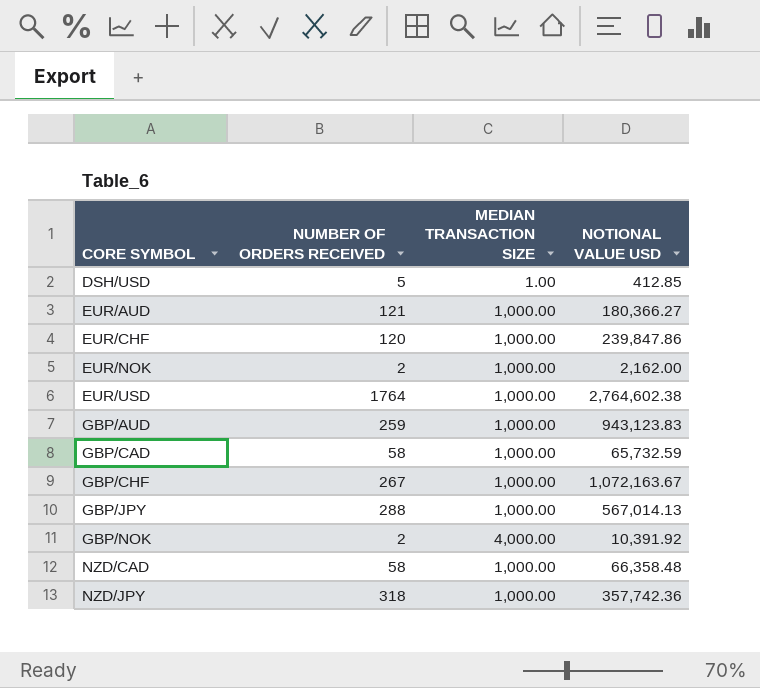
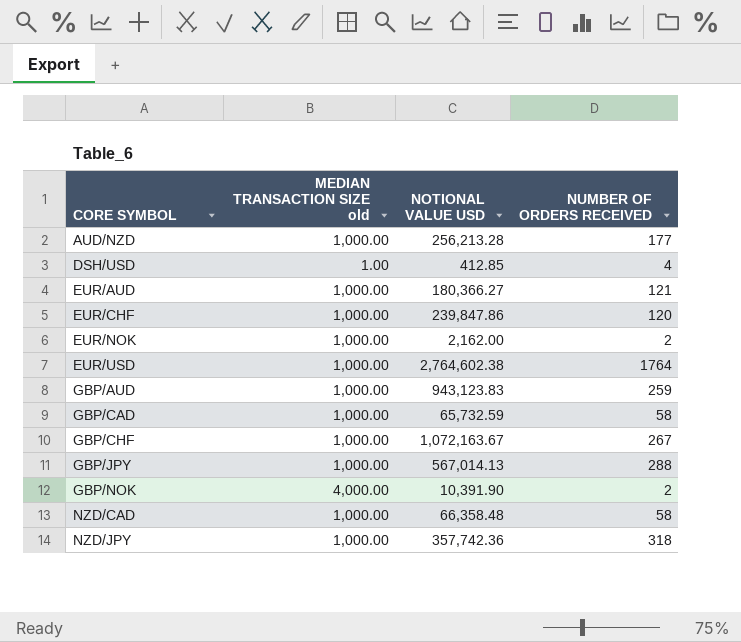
column name: MEDIAN TRANSACTION SIZE -> MEDIAN TRANSACTION SIZE old
column NUMBER OF ORDERS RECEIVED | position: 2 -> 4
row AUD/NZD: none -> 1,000.00 | 256,213.28 | 177
DSH/USD | NUMBER OF ORDERS RECEIVED: 5 -> 4
GBP/NOK | NOTIONAL VALUE USD: 10,391.92 -> 10,391.90

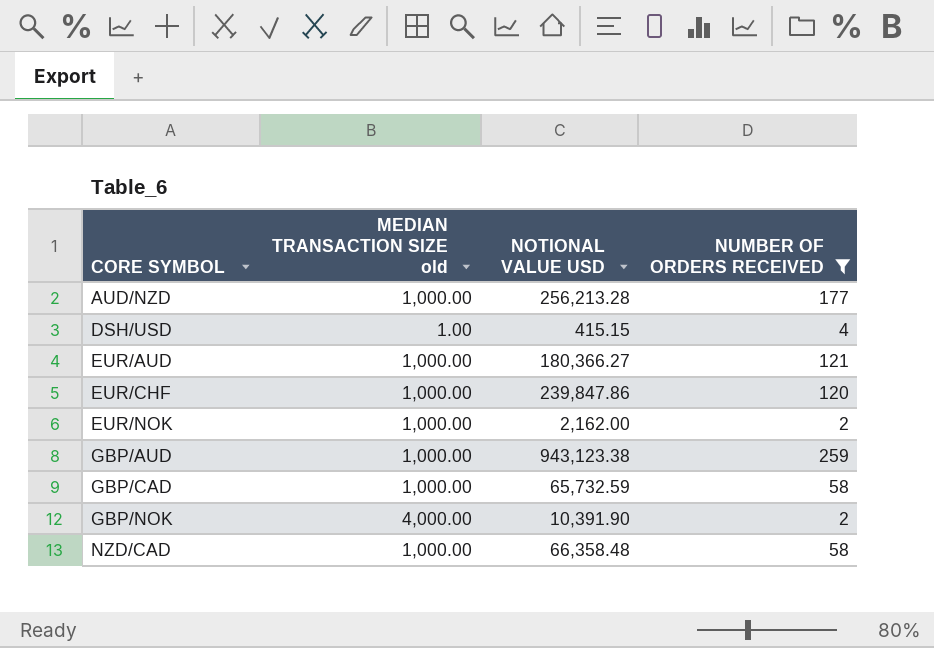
filter: none -> NUMBER OF ORDERS RECEIVED <= 259
DSH/USD | NOTIONAL VALUE USD: 412.85 -> 415.15
GBP/AUD | NOTIONAL VALUE USD: 943,123.83 -> 943,123.38

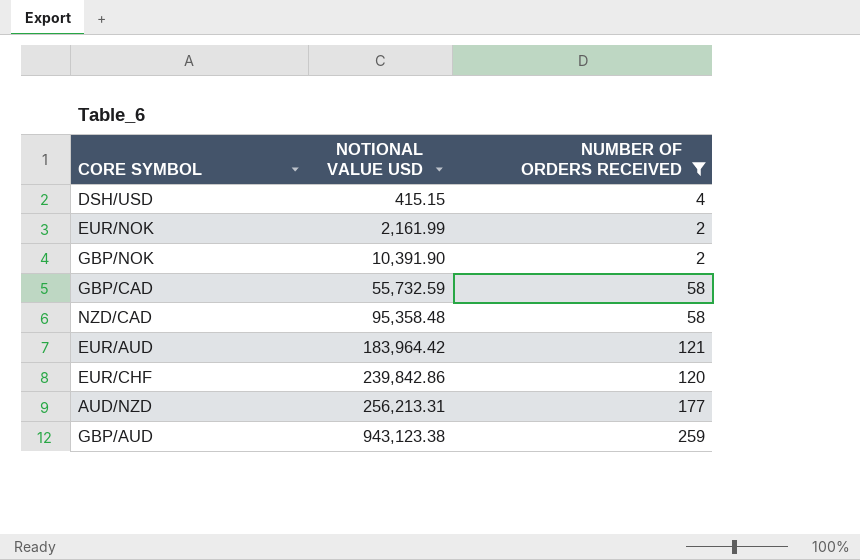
row order: CORE SYMBOL ascending -> NOTIONAL VALUE USD ascending
column MEDIAN TRANSACTION SIZE old | position: 2 -> none
EUR/NOK | NOTIONAL VALUE USD: 2,162.00 -> 2,161.99
GBP/CAD | NOTIONAL VALUE USD: 65,732.59 -> 55,732.59
NZD/CAD | NOTIONAL VALUE USD: 66,358.48 -> 95,358.48
EUR/AUD | NOTIONAL VALUE USD: 180,366.27 -> 183,964.42
EUR/CHF | NOTIONAL VALUE USD: 239,847.86 -> 239,842.86
AUD/NZD | NOTIONAL VALUE USD: 256,213.28 -> 256,213.31

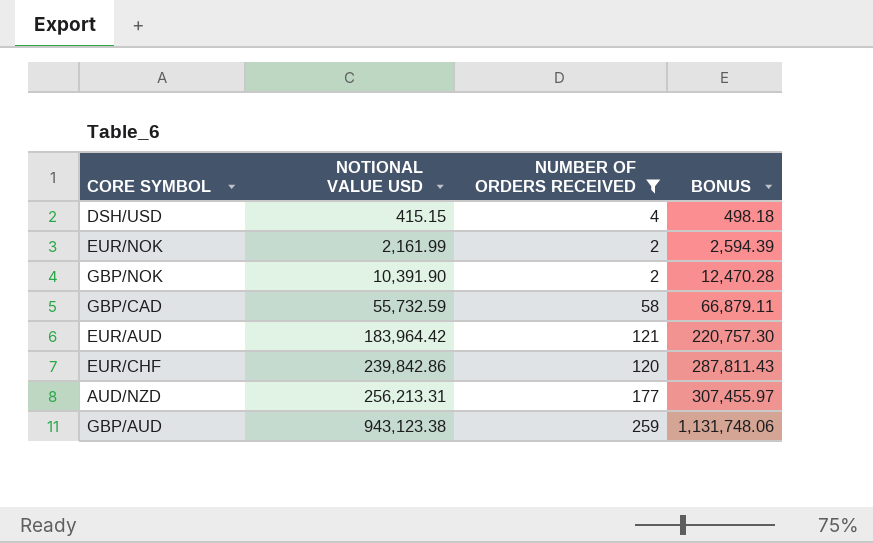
column BONUS | formula: none -> [NOTIONAL VALUE USD] * 1.2
row NZD/CAD: 95,358.48 | 58 -> none

